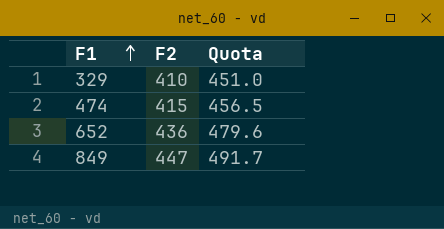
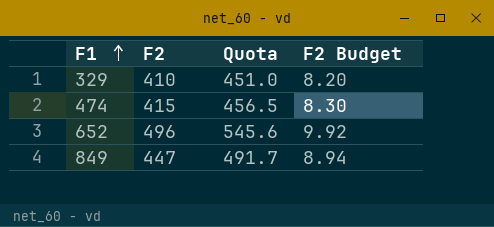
column F2 Budget | formula: none -> [F2] * 0.02
652 | F2: 436 -> 496
652 | Quota: 479.6 -> 545.6

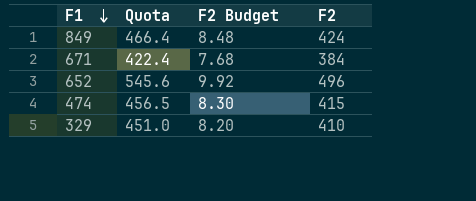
row order: F1 ascending -> F1 descending
column F2 | position: 2 -> 4
849 | Quota: 491.7 -> 466.4
849 | F2 Budget: 8.94 -> 8.48
849 | F2: 447 -> 424
row 671: none -> 422.4 | 7.68 | 384

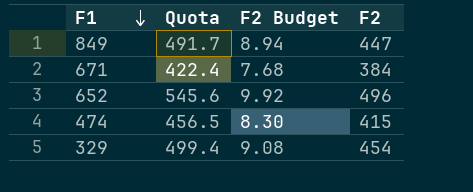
849 | Quota: 466.4 -> 491.7
849 | F2 Budget: 8.48 -> 8.94
849 | F2: 424 -> 447
329 | Quota: 451.0 -> 499.4
329 | F2 Budget: 8.20 -> 9.08
329 | F2: 410 -> 454

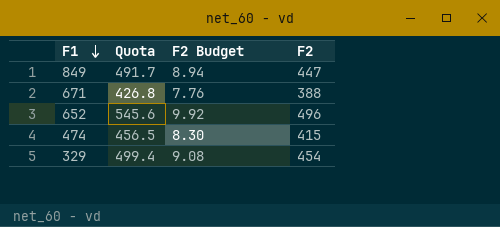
671 | Quota: 422.4 -> 426.8
671 | F2 Budget: 7.68 -> 7.76
671 | F2: 384 -> 388

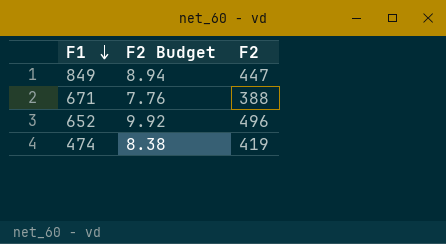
column Quota | formula: [F2] * 1.1 -> none
row 329: 499.4 | 9.08 | 454 -> none
474 | F2 Budget: 8.30 -> 8.38
474 | F2: 415 -> 419

